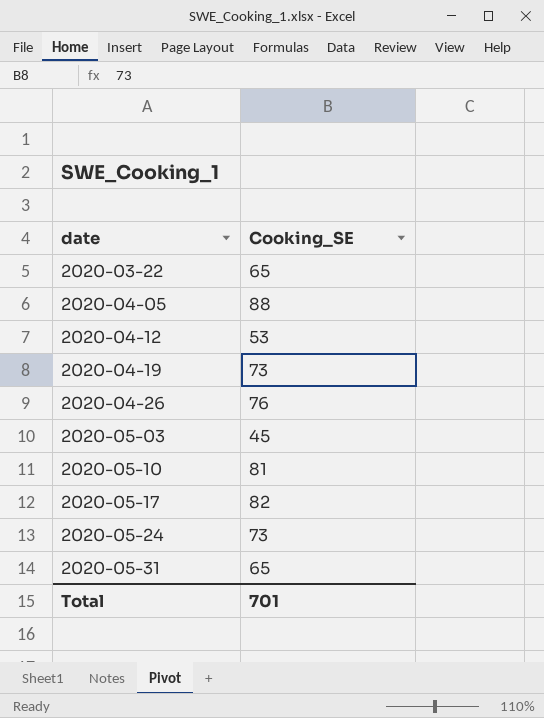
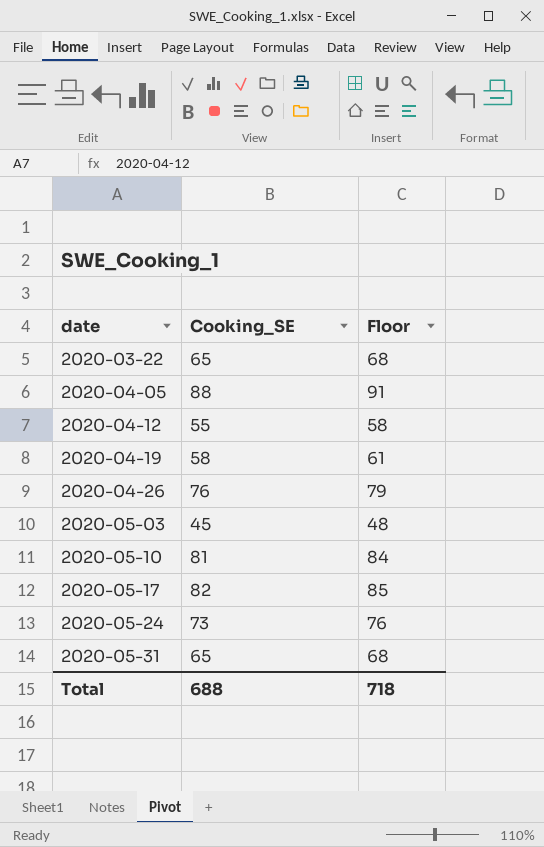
column Floor | formula: none -> [Cooking_SE] + 3
2020-04-12 | Cooking_SE: 53 -> 55
2020-04-19 | Cooking_SE: 73 -> 58
Total | Cooking_SE: 701 -> 688

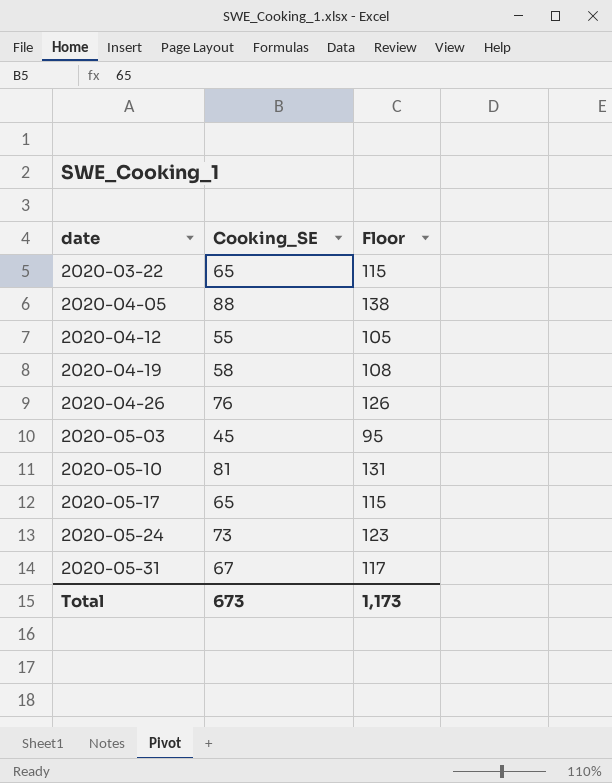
column Floor | formula: [Cooking_SE] + 3 -> [Cooking_SE] + 50
2020-05-17 | Cooking_SE: 82 -> 65
2020-05-31 | Cooking_SE: 65 -> 67
Total | Cooking_SE: 688 -> 673
Total | Floor: 718 -> 1,173

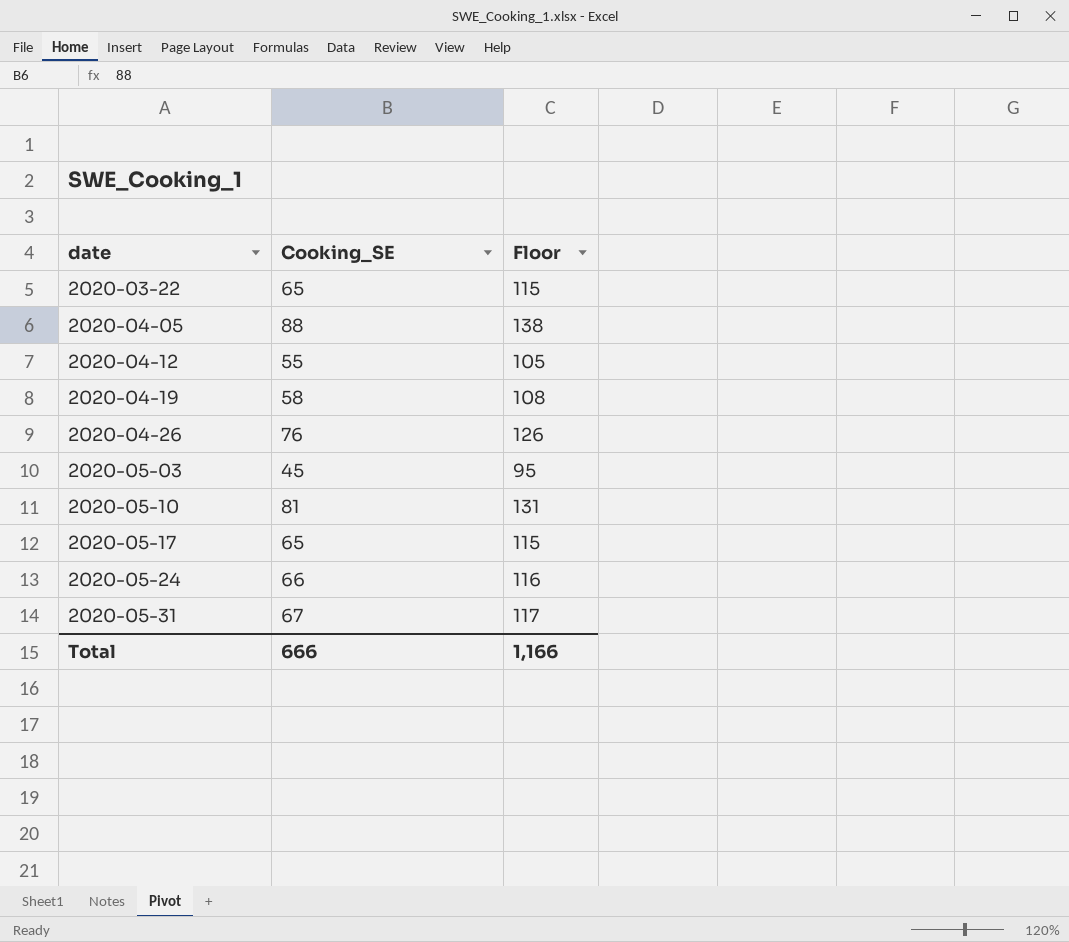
2020-05-24 | Cooking_SE: 73 -> 66
2020-05-24 | Floor: 123 -> 116
Total | Cooking_SE: 673 -> 666
Total | Floor: 1,173 -> 1,166

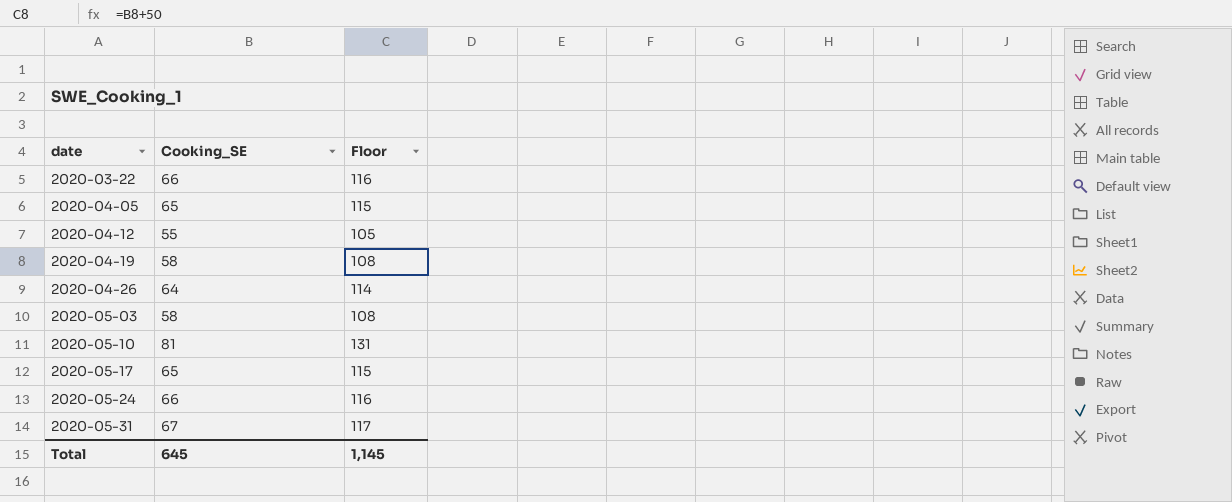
2020-03-22 | Cooking_SE: 65 -> 66
2020-03-22 | Floor: 115 -> 116
2020-04-05 | Cooking_SE: 88 -> 65
2020-04-05 | Floor: 138 -> 115
2020-04-26 | Cooking_SE: 76 -> 64
2020-04-26 | Floor: 126 -> 114
2020-05-03 | Cooking_SE: 45 -> 58
2020-05-03 | Floor: 95 -> 108
Total | Cooking_SE: 666 -> 645
Total | Floor: 1,166 -> 1,145

